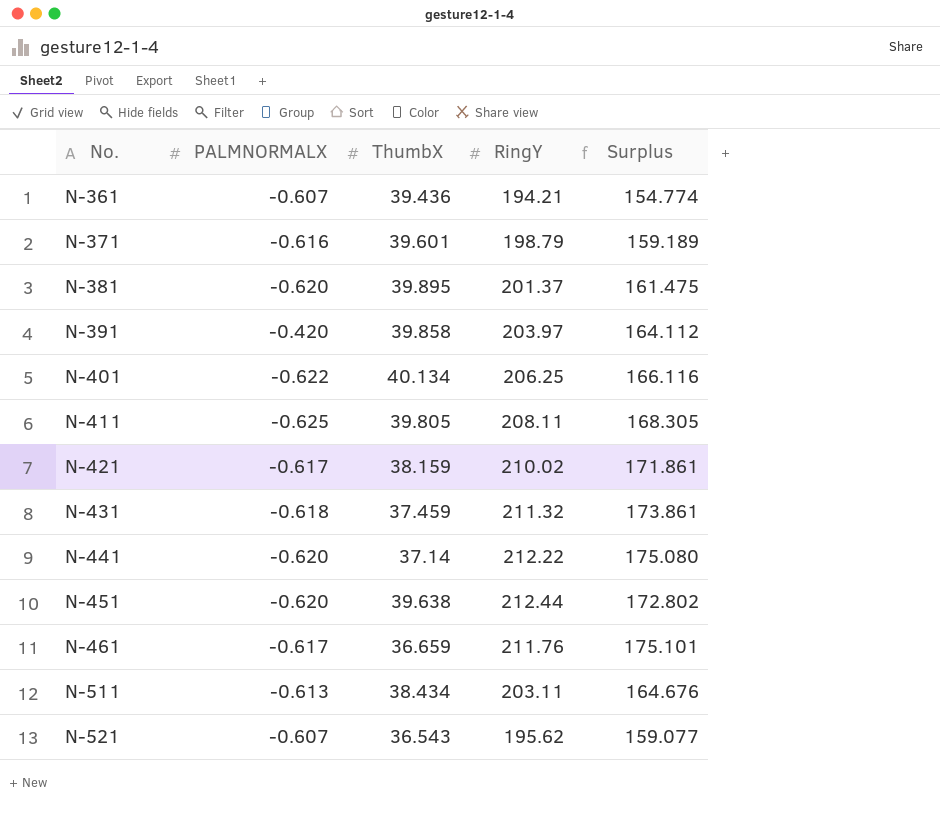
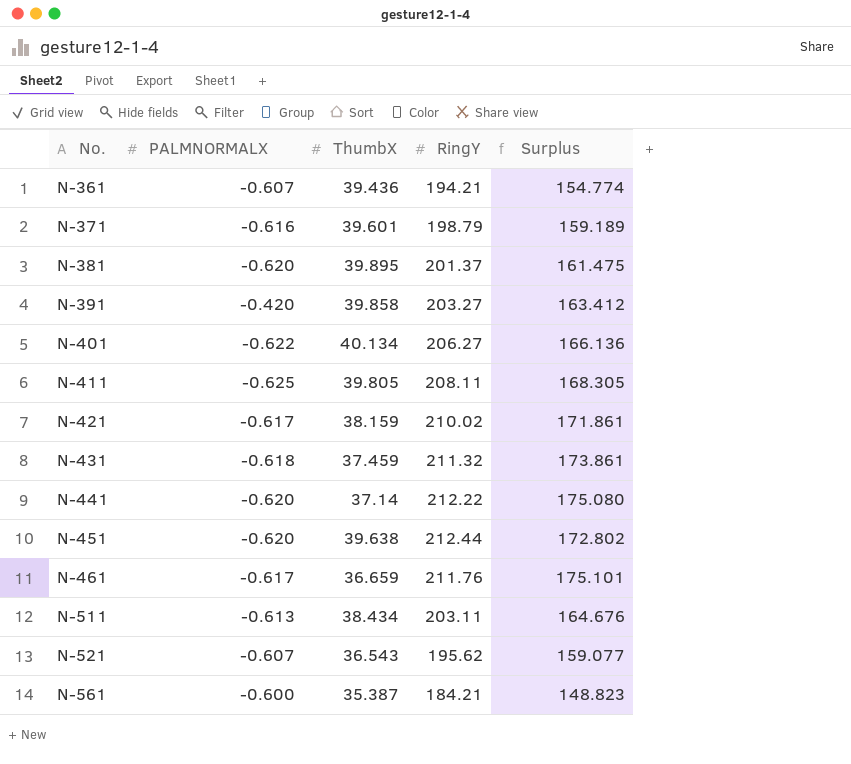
N-391 | RingY: 203.97 -> 203.27
N-391 | Surplus: 164.112 -> 163.412
N-401 | RingY: 206.25 -> 206.27
N-401 | Surplus: 166.116 -> 166.136
row N-561: none -> -0.600 | 35.387 | 184.21 | 148.823

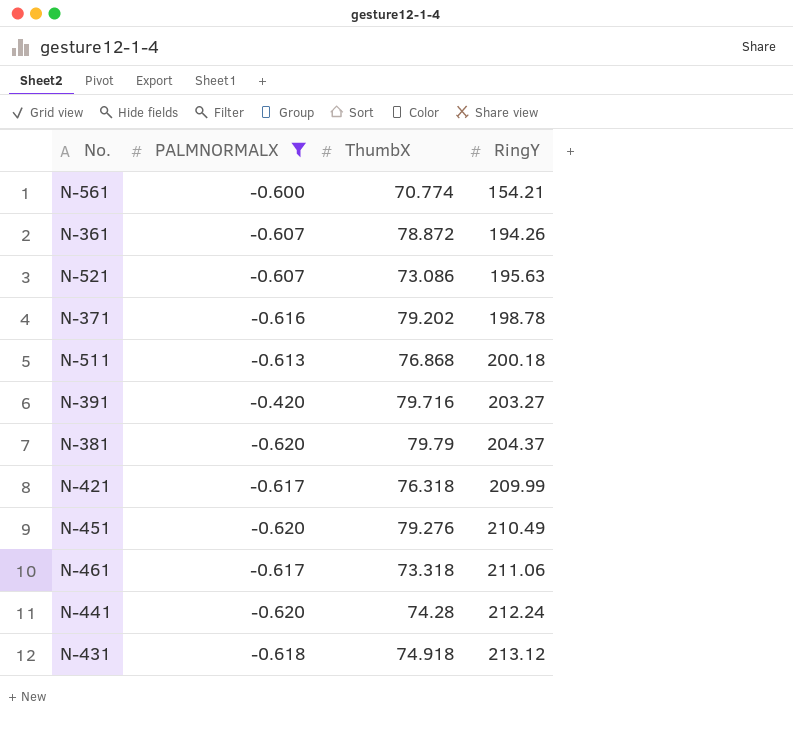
filter: none -> PALMNORMALX >= -0.620
row order: No. ascending -> RingY ascending
column Surplus | formula: [RingY] - [ThumbX] -> none
N-561 | ThumbX: 35.387 -> 70.774
N-561 | RingY: 184.21 -> 154.21
N-361 | ThumbX: 39.436 -> 78.872
N-361 | RingY: 194.21 -> 194.26
N-521 | ThumbX: 36.543 -> 73.086
N-521 | RingY: 195.62 -> 195.63
N-371 | ThumbX: 39.601 -> 79.202
N-371 | RingY: 198.79 -> 198.78
N-511 | ThumbX: 38.434 -> 76.868
N-511 | RingY: 203.11 -> 200.18
N-391 | ThumbX: 39.858 -> 79.716
N-381 | ThumbX: 39.895 -> 79.79
N-381 | RingY: 201.37 -> 204.37
N-421 | ThumbX: 38.159 -> 76.318
N-421 | RingY: 210.02 -> 209.99
N-451 | ThumbX: 39.638 -> 79.276
N-451 | RingY: 212.44 -> 210.49
N-461 | ThumbX: 36.659 -> 73.318
N-461 | RingY: 211.76 -> 211.06
N-441 | ThumbX: 37.14 -> 74.28
N-441 | RingY: 212.22 -> 212.24
N-431 | ThumbX: 37.459 -> 74.918
N-431 | RingY: 211.32 -> 213.12

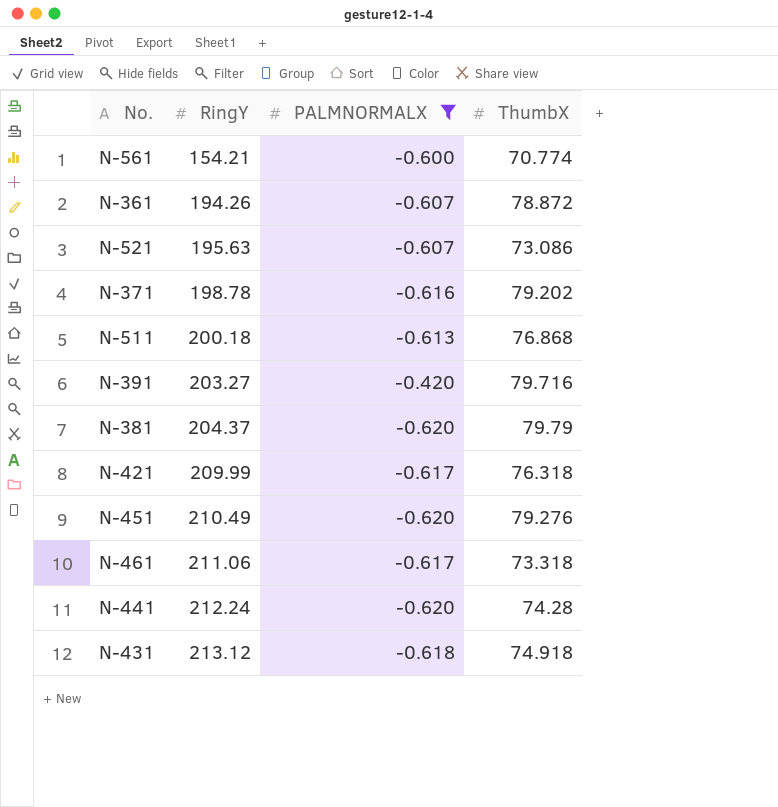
column RingY | position: 4 -> 2

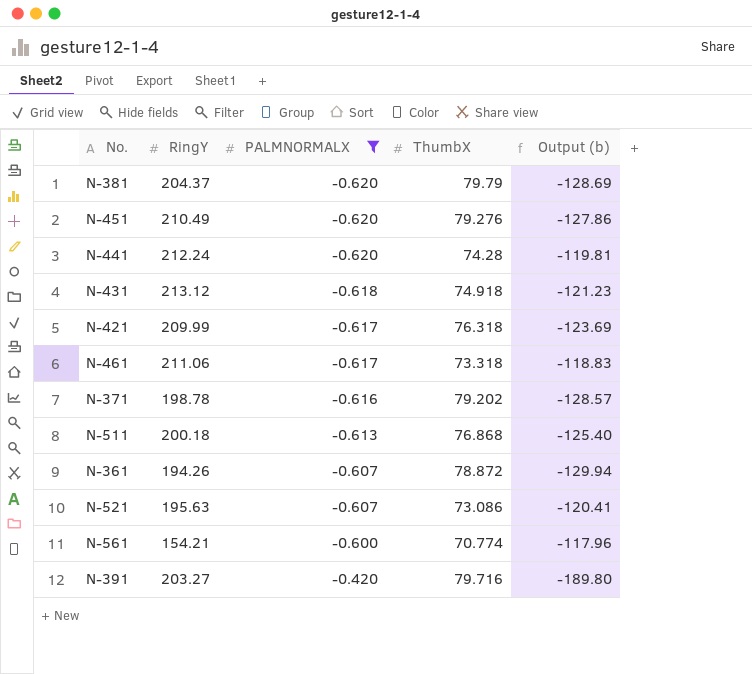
row order: RingY ascending -> PALMNORMALX ascending
column Output (b) | formula: none -> [ThumbX] / [PALMNORMALX]

